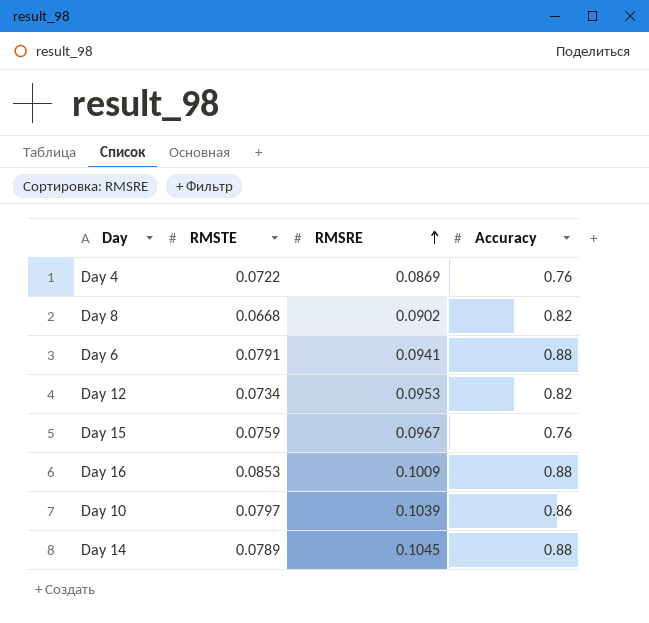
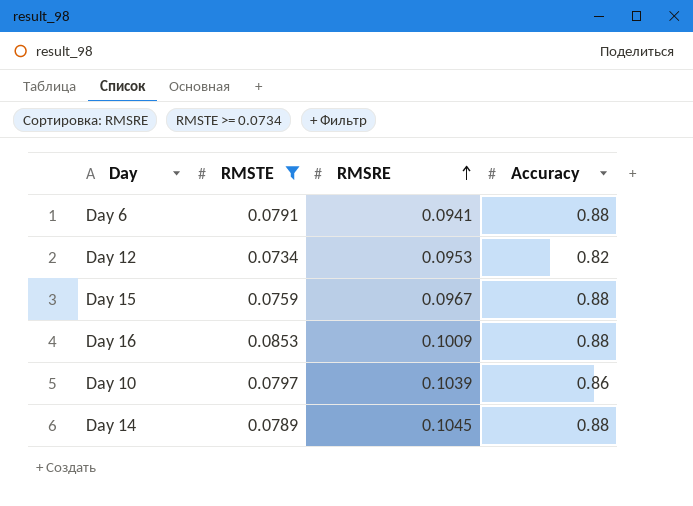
filter: none -> RMSTE >= 0.0734
Day 15 | Accuracy: 0.76 -> 0.88

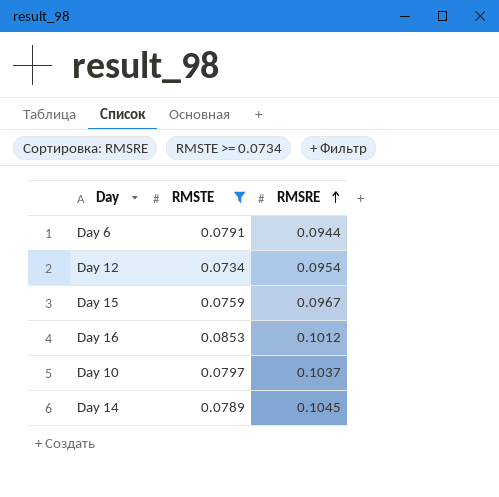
column Accuracy | position: 4 -> none
Day 6 | RMSRE: 0.0941 -> 0.0944
Day 12 | RMSRE: 0.0953 -> 0.0954
Day 16 | RMSRE: 0.1009 -> 0.1012
Day 10 | RMSRE: 0.1039 -> 0.1037

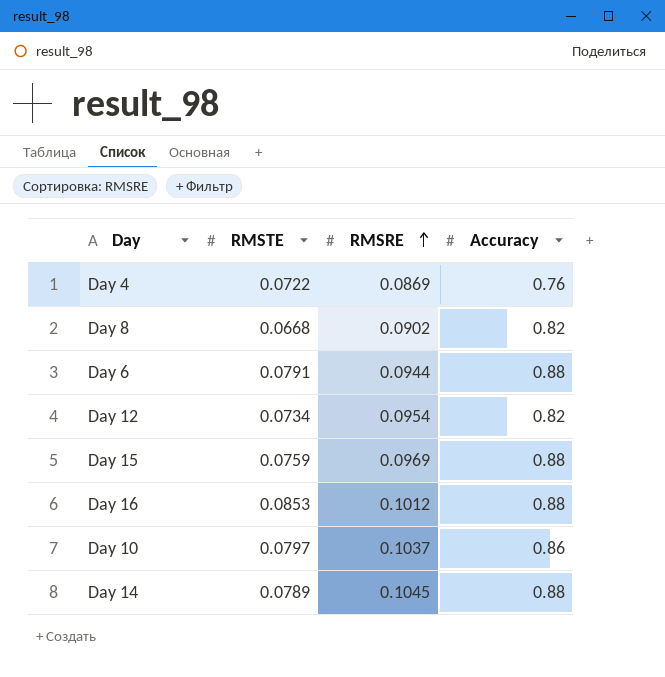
filter: RMSTE >= 0.0734 -> none
column Accuracy | position: none -> 4
Day 15 | RMSRE: 0.0967 -> 0.0969

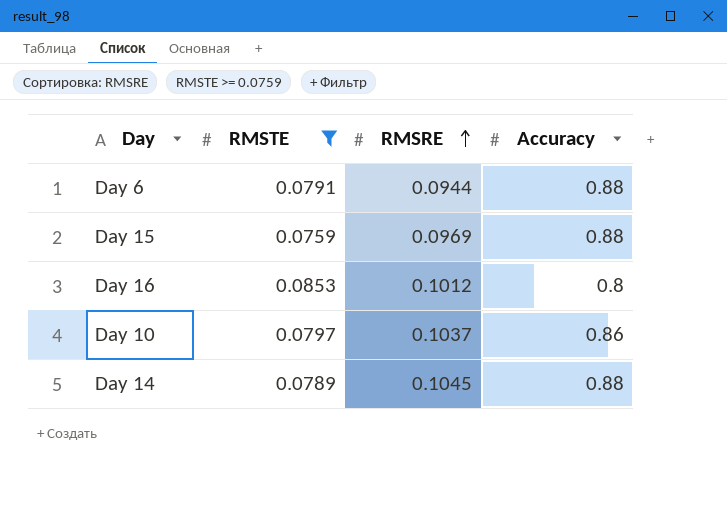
filter: none -> RMSTE >= 0.0759
Day 16 | Accuracy: 0.88 -> 0.8

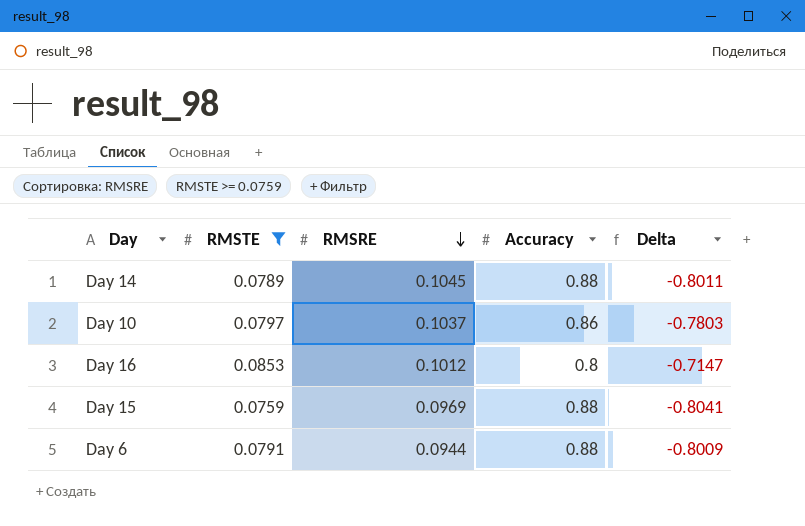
row order: RMSRE ascending -> RMSRE descending
column Delta | formula: none -> [RMSTE] - [Accuracy]

